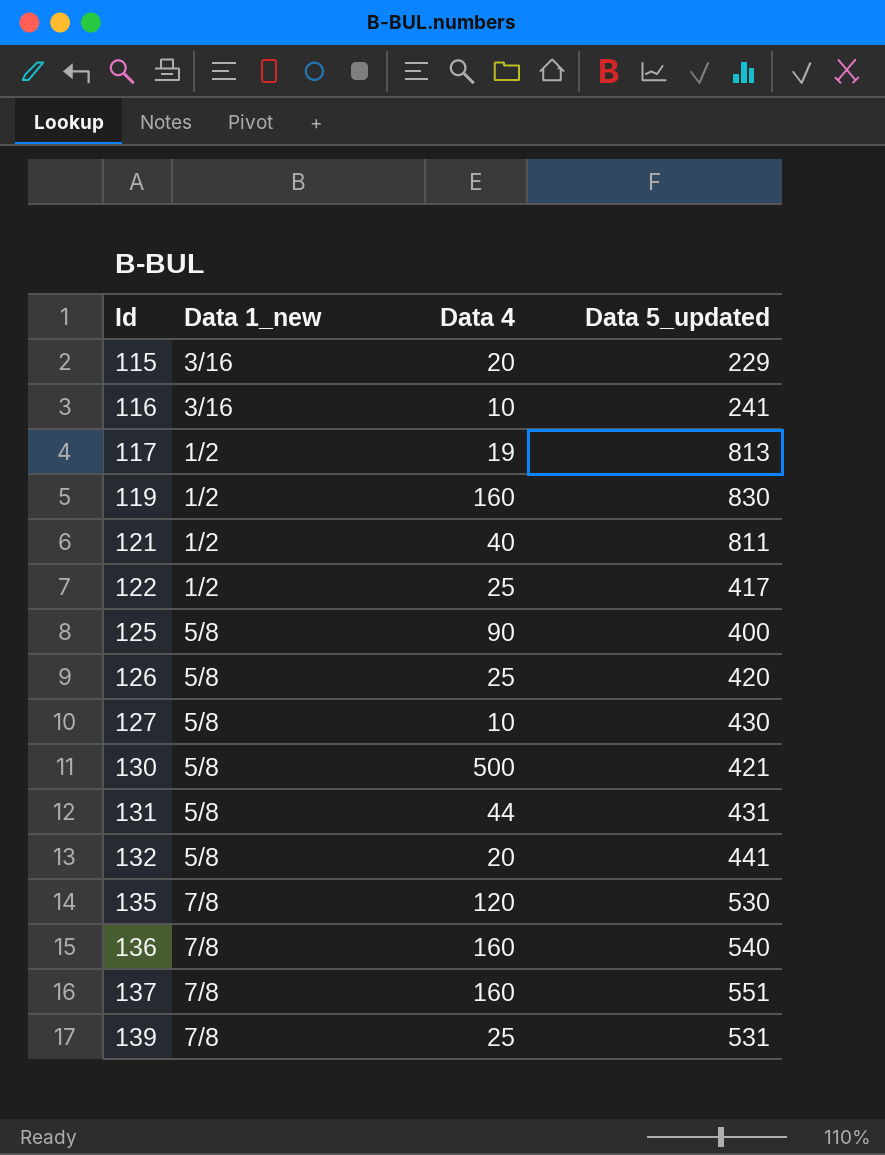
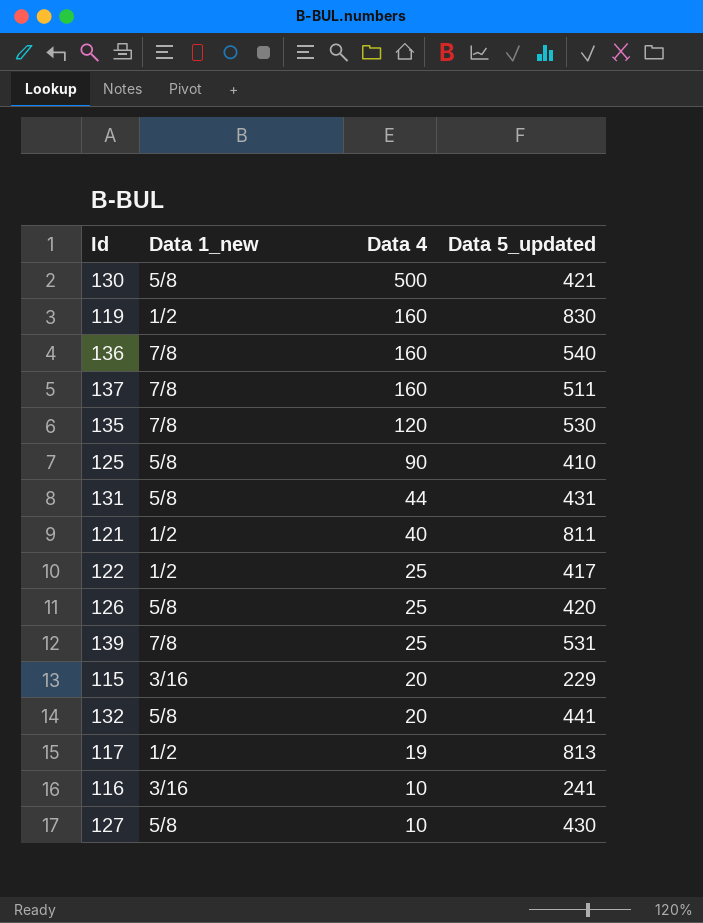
row order: Id ascending -> Data 4 descending
137 | Data 5_updated: 551 -> 511
125 | Data 5_updated: 400 -> 410

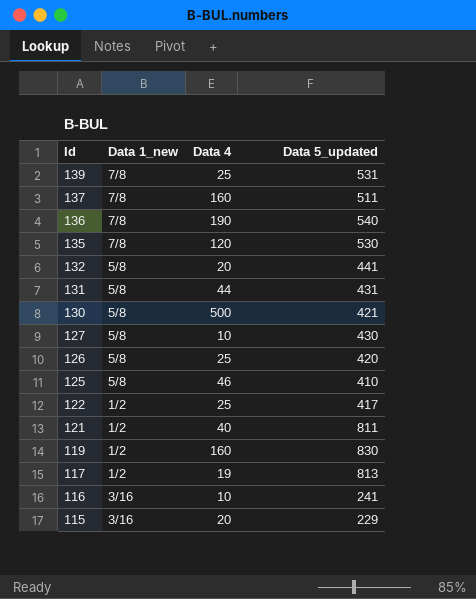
row order: Data 4 descending -> Id descending
136 | Data 4: 160 -> 190
125 | Data 4: 90 -> 46

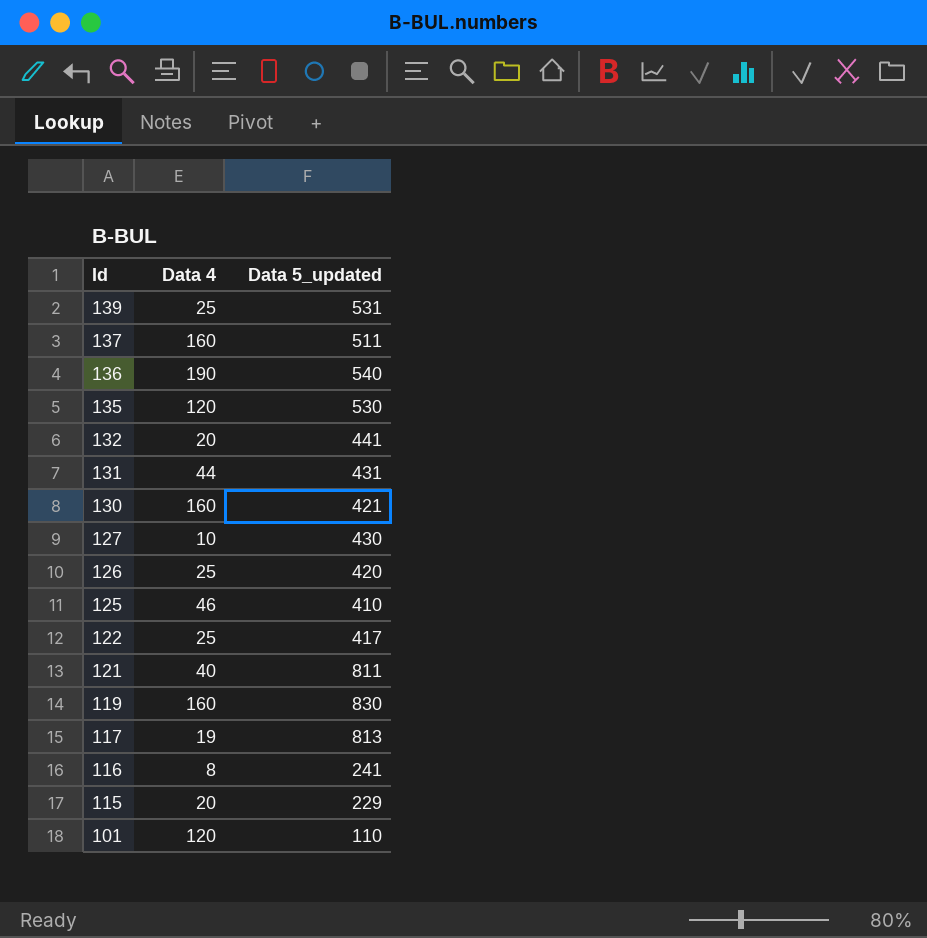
column Data 1_new | position: 2 -> none
130 | Data 4: 500 -> 160
116 | Data 4: 10 -> 8
row 101: none -> 120 | 110

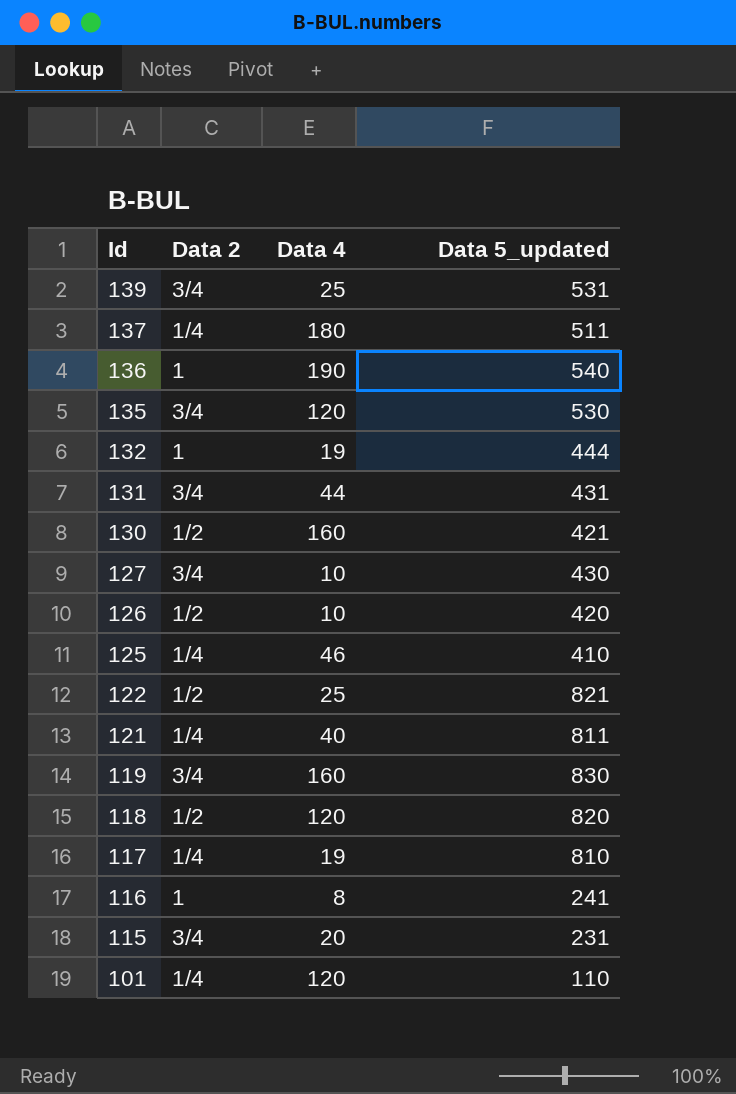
column Data 2 | position: none -> 2
137 | Data 4: 160 -> 180
132 | Data 4: 20 -> 19
132 | Data 5_updated: 441 -> 444
126 | Data 4: 25 -> 10
122 | Data 5_updated: 417 -> 821
row 118: none -> 1/2 | 120 | 820
117 | Data 5_updated: 813 -> 810
115 | Data 5_updated: 229 -> 231

